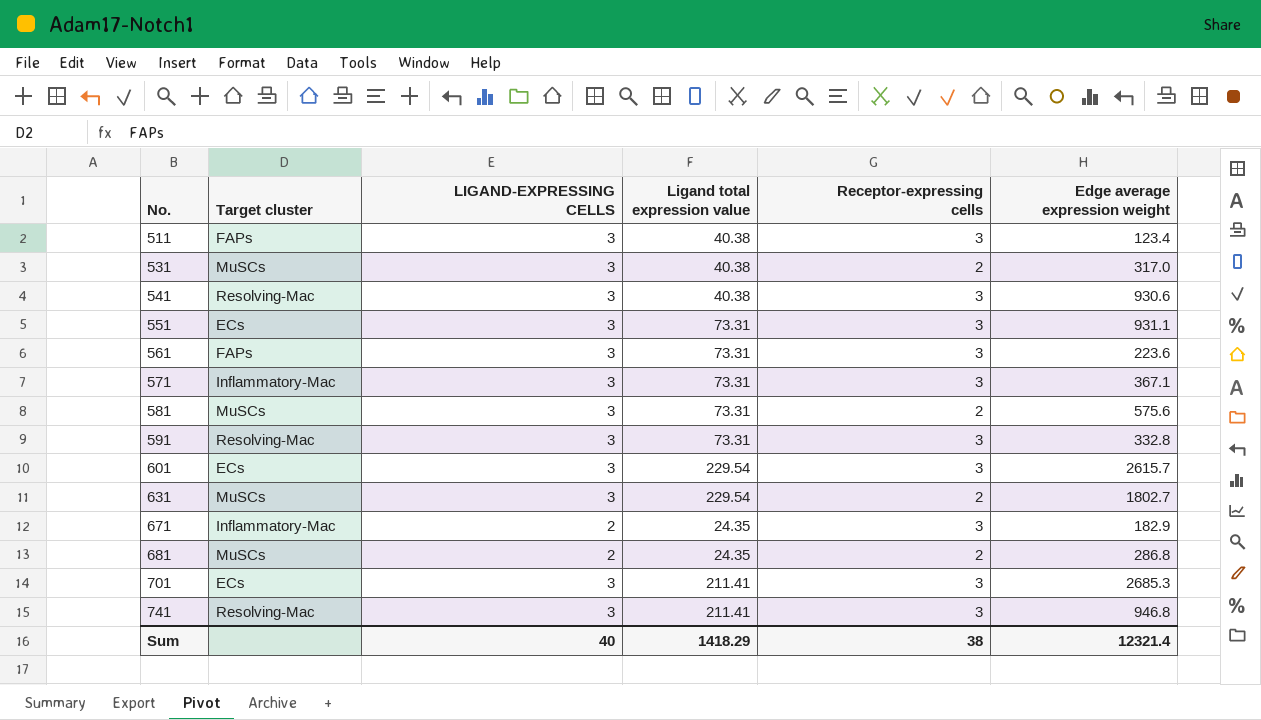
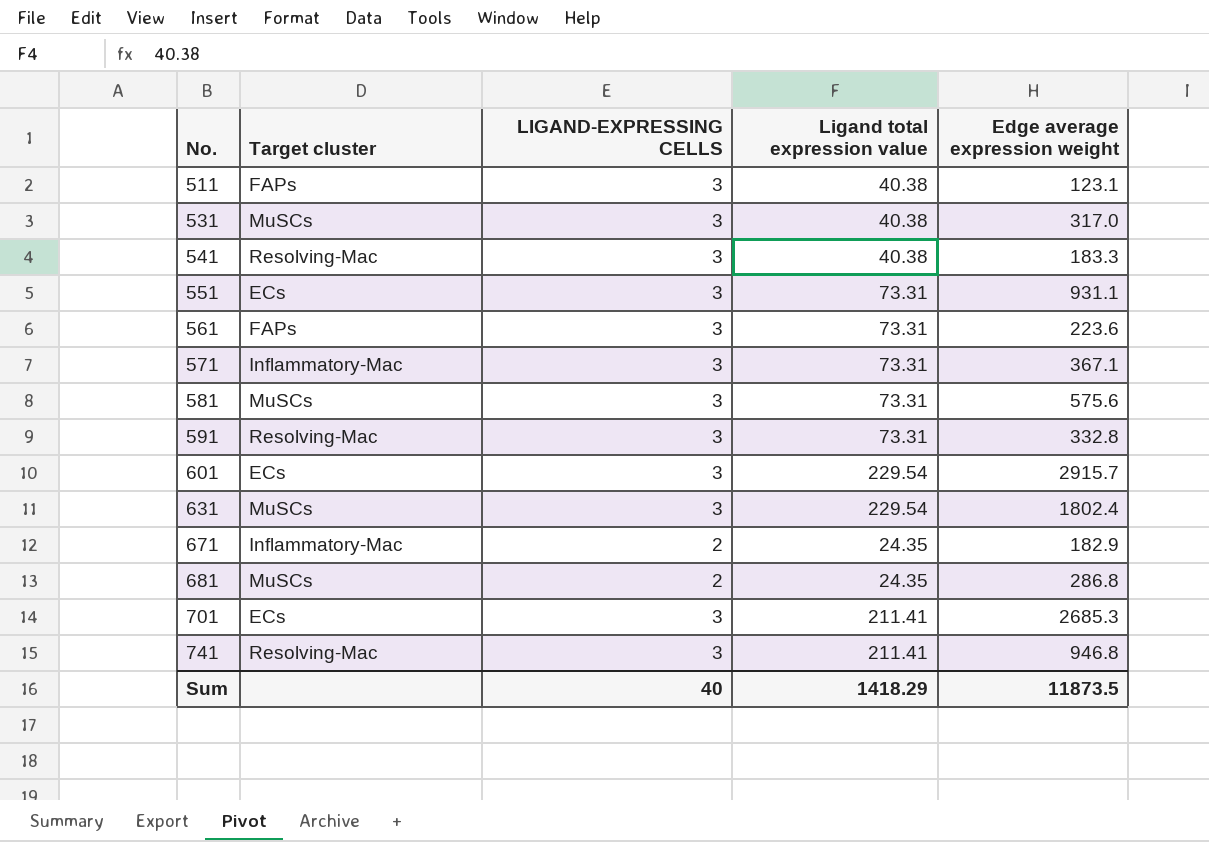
column Receptor-expressing cells | position: 5 -> none
511 | Edge average expression weight: 123.4 -> 123.1
541 | Edge average expression weight: 930.6 -> 183.3
601 | Edge average expression weight: 2615.7 -> 2915.7
631 | Edge average expression weight: 1802.7 -> 1802.4
Sum | Edge average expression weight: 12321.4 -> 11873.5

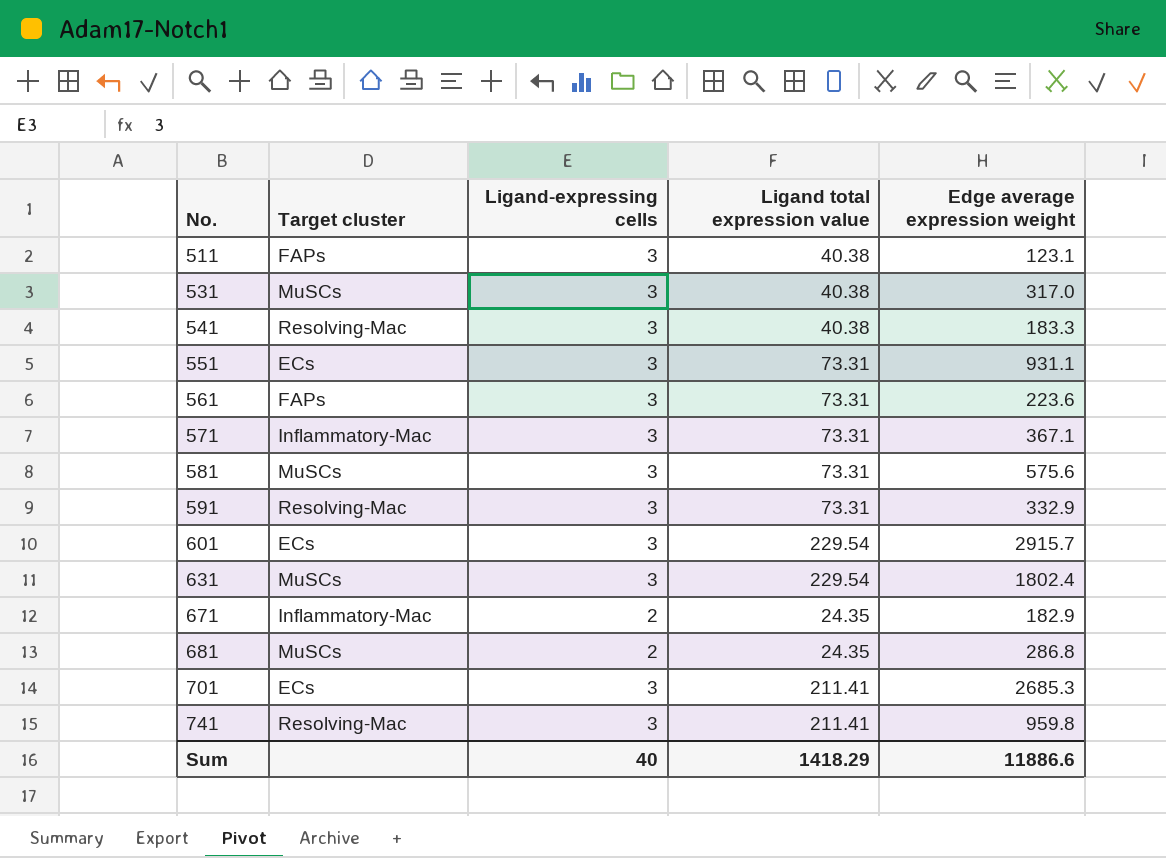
column name: LIGAND-EXPRESSING CELLS -> Ligand-expressing cells
591 | Edge average expression weight: 332.8 -> 332.9
741 | Edge average expression weight: 946.8 -> 959.8
Sum | Edge average expression weight: 11873.5 -> 11886.6

